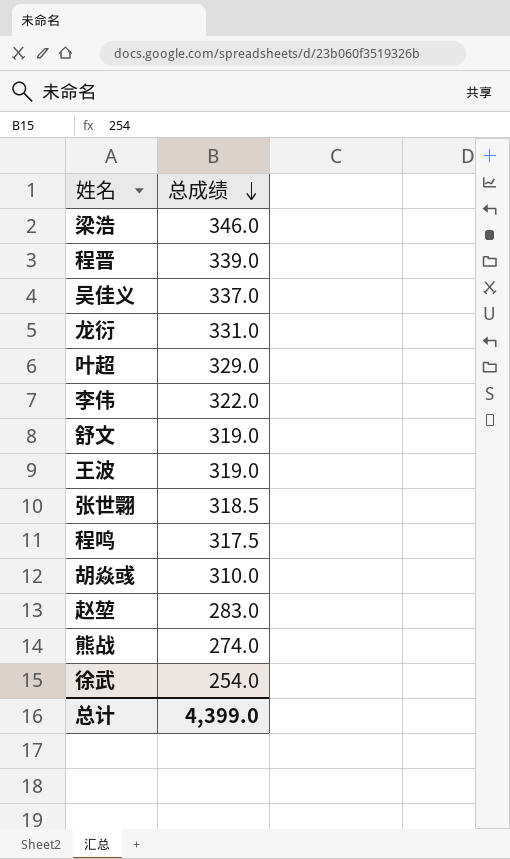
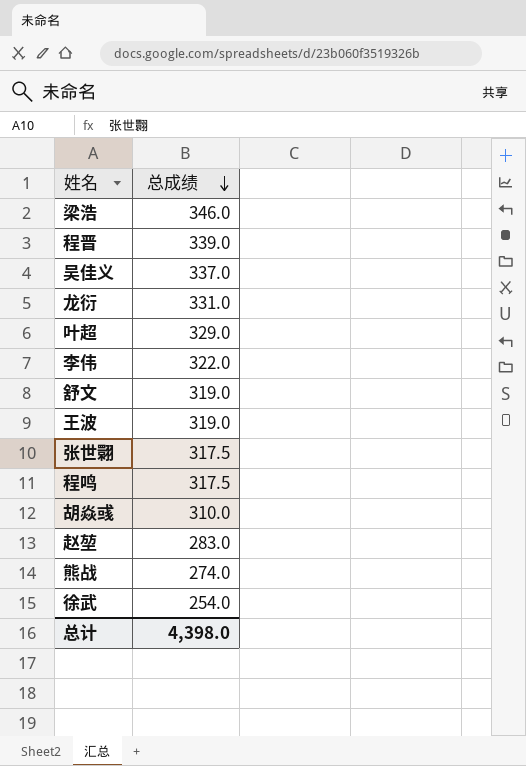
张世翾 | 总成绩: 318.5 -> 317.5
总计 | 总成绩: 4,399.0 -> 4,398.0

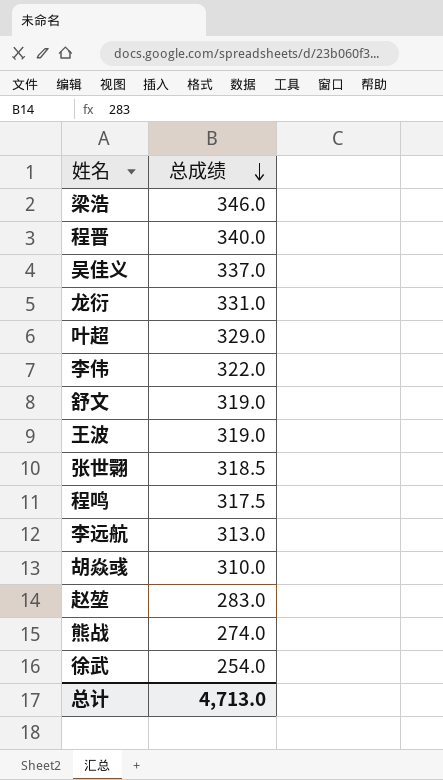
程晋 | 总成绩: 339.0 -> 340.0
张世翾 | 总成绩: 317.5 -> 318.5
row 李远航: none -> 313.0
总计 | 总成绩: 4,398.0 -> 4,713.0

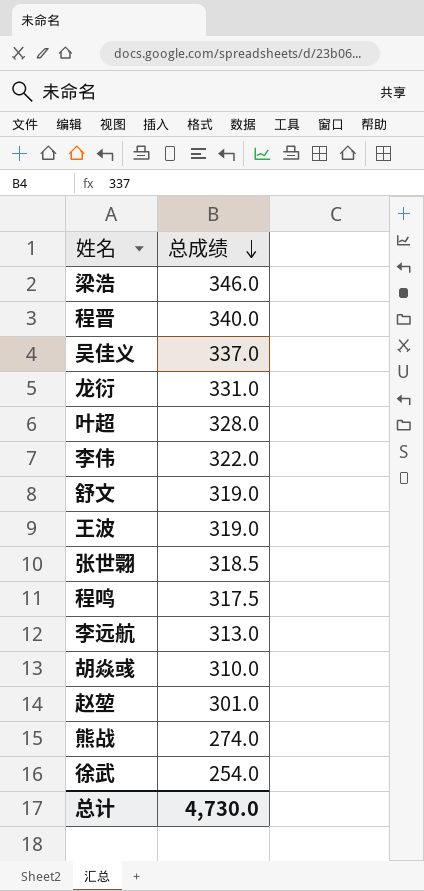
叶超 | 总成绩: 329.0 -> 328.0
赵堃 | 总成绩: 283.0 -> 301.0
总计 | 总成绩: 4,713.0 -> 4,730.0

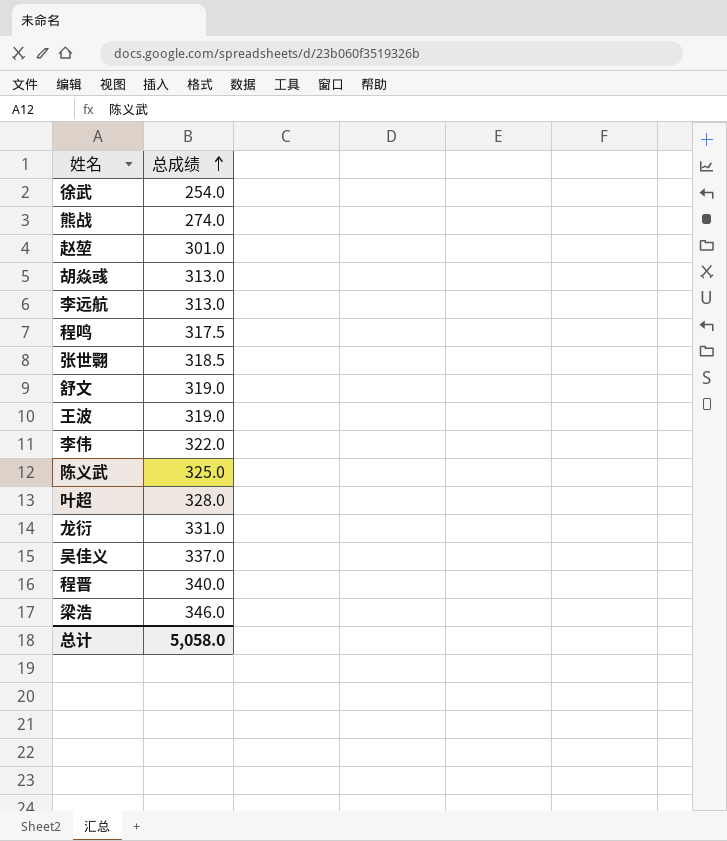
row order: 总成绩 descending -> 总成绩 ascending
胡焱彧 | 总成绩: 310.0 -> 313.0
row 陈义武: none -> 325.0
总计 | 总成绩: 4,730.0 -> 5,058.0

